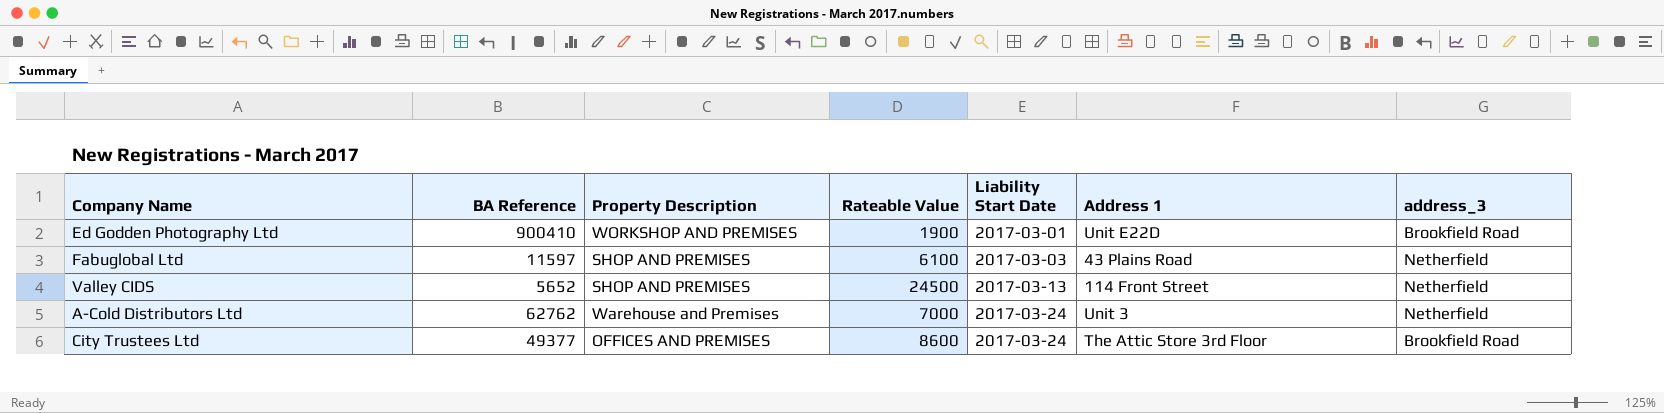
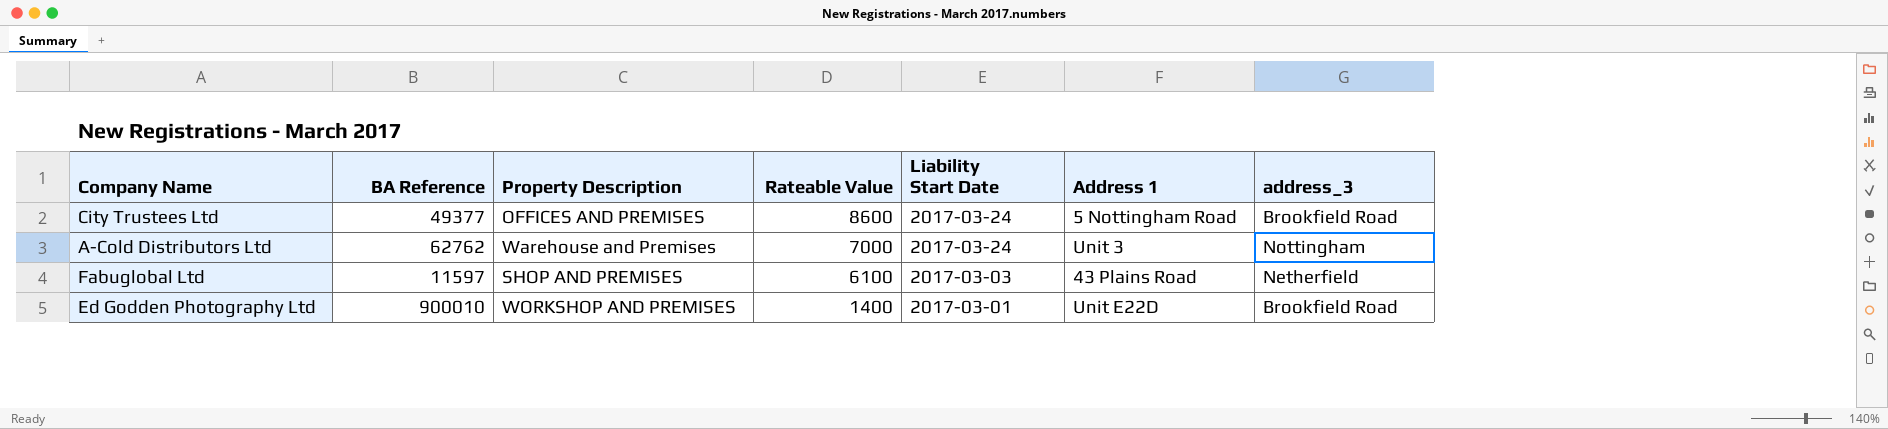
row order: Liability Start Date ascending -> Rateable Value descending
row Valley CIDS: 5652 | SHOP AND PREMISES | 24500 | 2017-03-13 | 114 Front Street | Netherfield -> none
City Trustees Ltd | Address 1: The Attic Store 3rd Floor -> 5 Nottingham Road
A-Cold Distributors Ltd | address_3: Netherfield -> Nottingham
Ed Godden Photography Ltd | BA Reference: 900410 -> 900010
Ed Godden Photography Ltd | Rateable Value: 1900 -> 1400

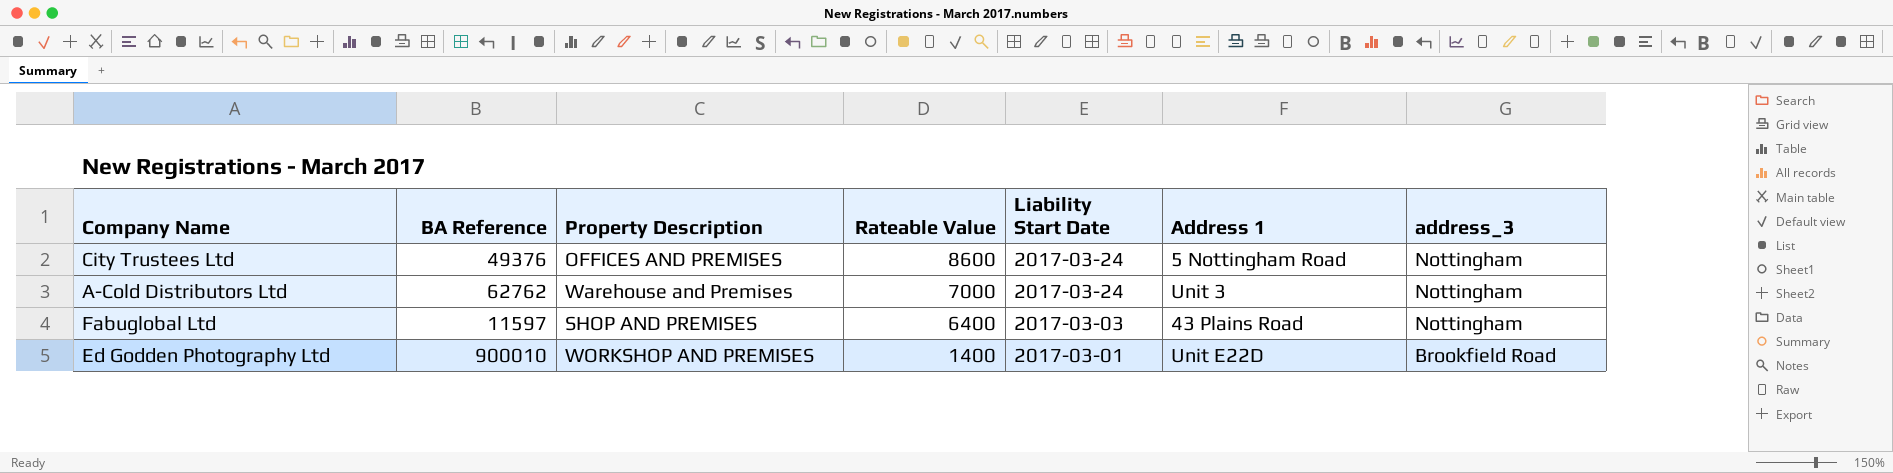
City Trustees Ltd | BA Reference: 49377 -> 49376
City Trustees Ltd | address_3: Brookfield Road -> Nottingham
Fabuglobal Ltd | Rateable Value: 6100 -> 6400
Fabuglobal Ltd | address_3: Netherfield -> Nottingham

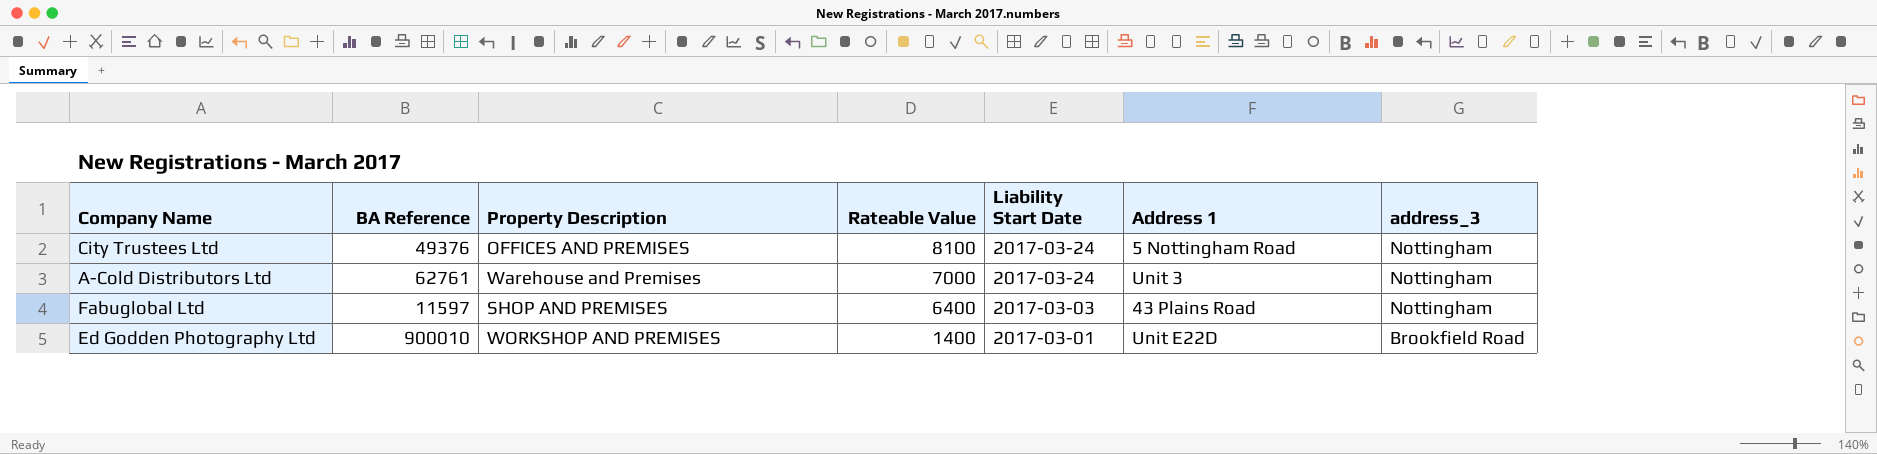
City Trustees Ltd | Rateable Value: 8600 -> 8100
A-Cold Distributors Ltd | BA Reference: 62762 -> 62761

